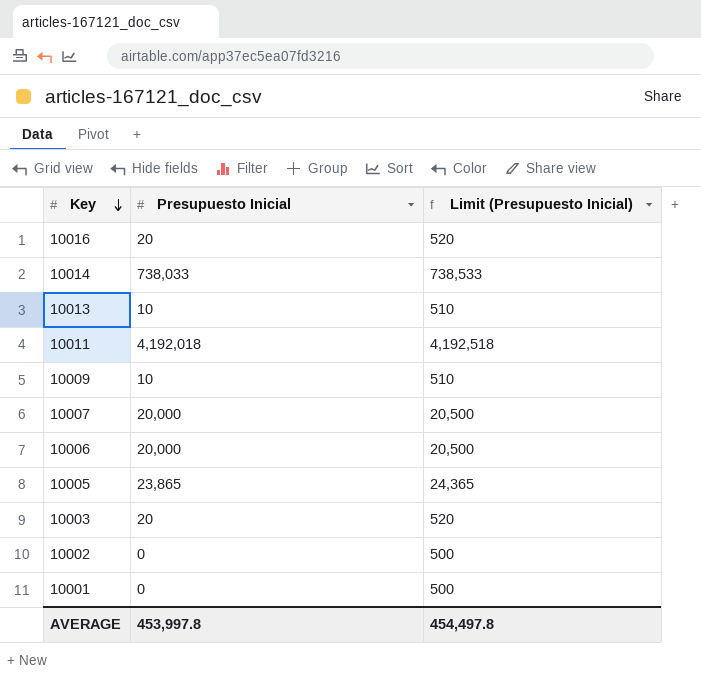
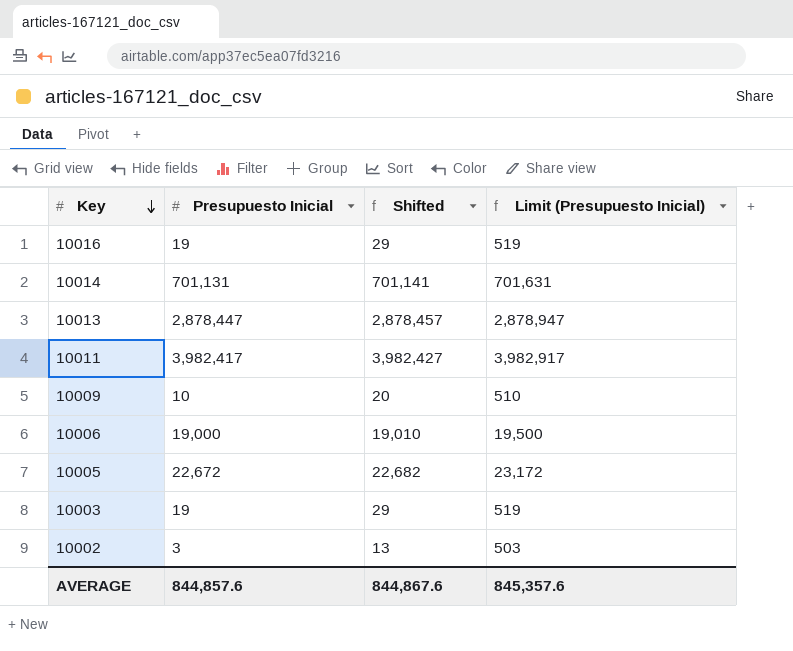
column Shifted | formula: none -> [Presupuesto Inicial] + 10
row 10007: 20,000 | 20,500 -> none
row 10001: 0 | 500 -> none
10016 | Presupuesto Inicial: 20 -> 19
10016 | Limit (Presupuesto Inicial): 520 -> 519
10014 | Presupuesto Inicial: 738,033 -> 701,131
10014 | Limit (Presupuesto Inicial): 738,533 -> 701,631
10013 | Presupuesto Inicial: 10 -> 2,878,447
10013 | Limit (Presupuesto Inicial): 510 -> 2,878,947
10011 | Presupuesto Inicial: 4,192,018 -> 3,982,417
10011 | Limit (Presupuesto Inicial): 4,192,518 -> 3,982,917
10006 | Presupuesto Inicial: 20,000 -> 19,000
10006 | Limit (Presupuesto Inicial): 20,500 -> 19,500
10005 | Presupuesto Inicial: 23,865 -> 22,672
10005 | Limit (Presupuesto Inicial): 24,365 -> 23,172
10003 | Presupuesto Inicial: 20 -> 19
10003 | Limit (Presupuesto Inicial): 520 -> 519
10002 | Presupuesto Inicial: 0 -> 3
10002 | Limit (Presupuesto Inicial): 500 -> 503
AVERAGE | Presupuesto Inicial: 453,997.8 -> 844,857.6
AVERAGE | Limit (Presupuesto Inicial): 454,497.8 -> 845,357.6

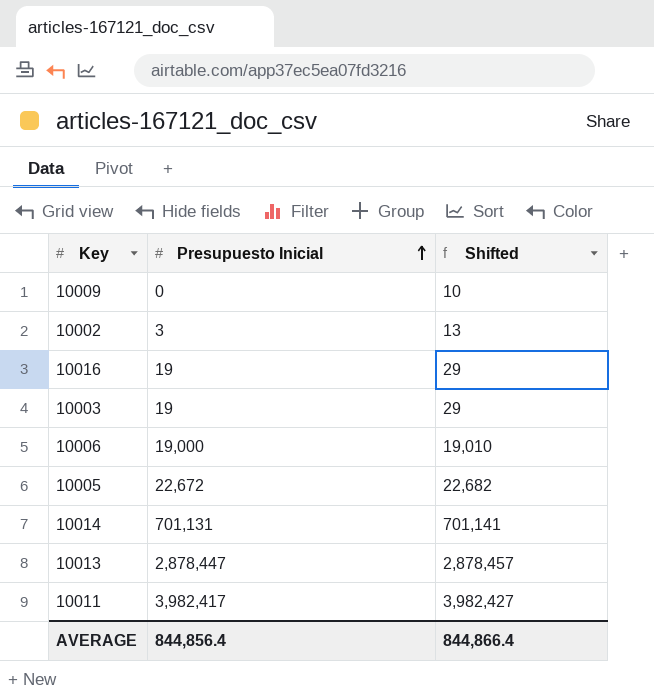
row order: Key descending -> Presupuesto Inicial ascending
column Limit (Presupuesto Inicial) | formula: [Presupuesto Inicial] + 500 -> none
10009 | Presupuesto Inicial: 10 -> 0
10009 | Shifted: 20 -> 10
AVERAGE | Presupuesto Inicial: 844,857.6 -> 844,856.4
AVERAGE | Shifted: 844,867.6 -> 844,866.4

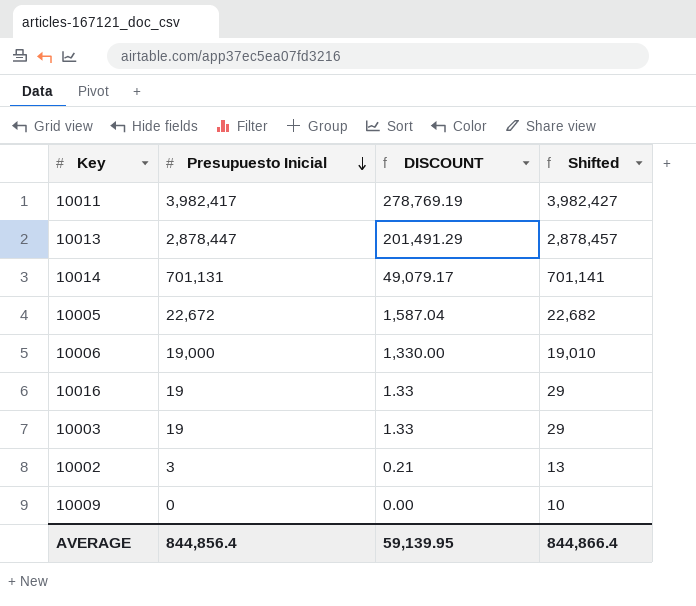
row order: Presupuesto Inicial ascending -> Presupuesto Inicial descending
column DISCOUNT | formula: none -> [Presupuesto Inicial] * 0.07

